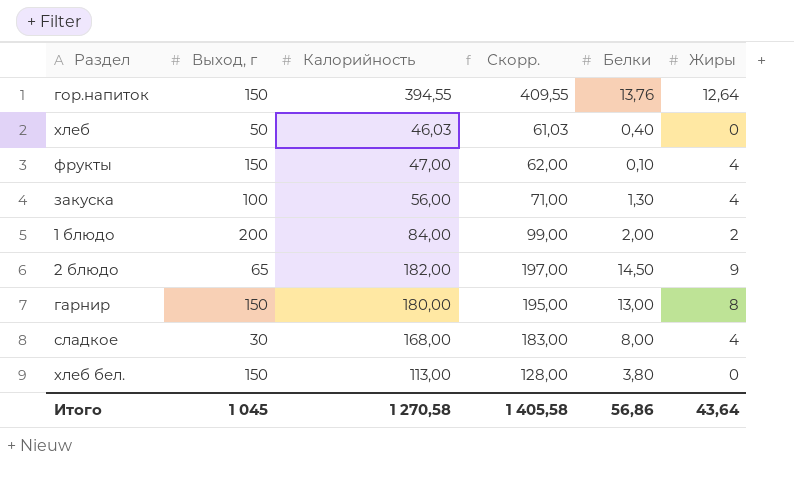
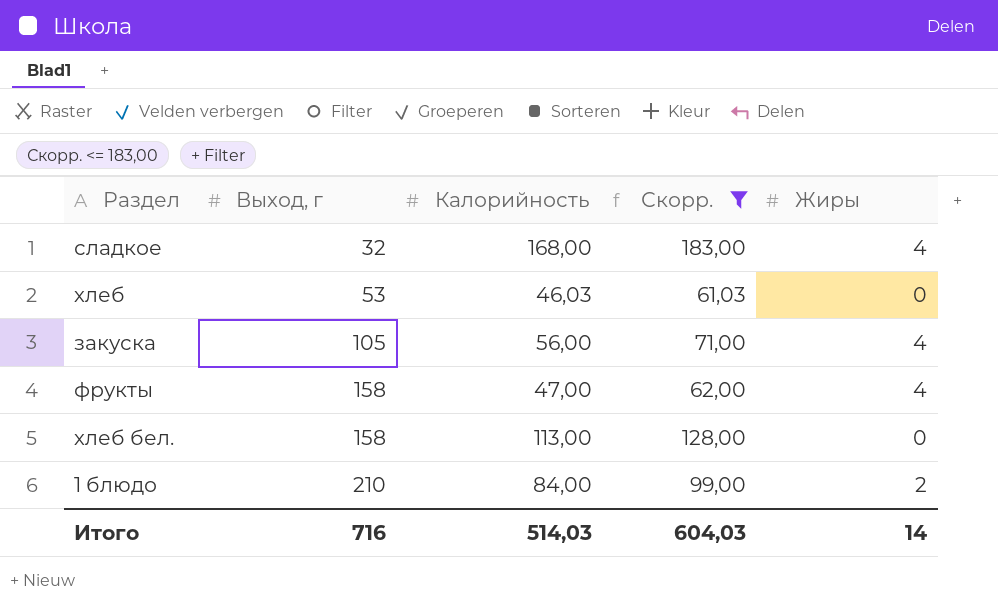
filter: none -> Скорр. <= 183,00
row order: none -> Выход, г ascending
column Белки | position: 5 -> none
сладкое | Выход, г: 30 -> 32
хлеб | Выход, г: 50 -> 53
закуска | Выход, г: 100 -> 105
фрукты | Выход, г: 150 -> 158
хлеб бел. | Выход, г: 150 -> 158
1 блюдо | Выход, г: 200 -> 210
Итого | Выход, г: 1 045 -> 716
Итого | Калорийность: 1 270,58 -> 514,03
Итого | Скорр.: 1 405,58 -> 604,03
Итого | Жиры: 43,64 -> 14

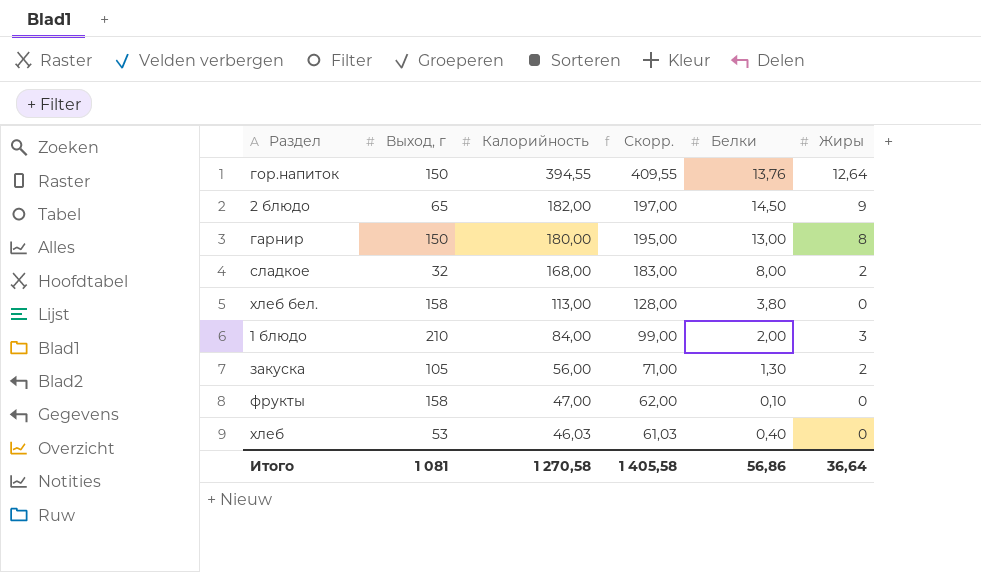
filter: Скорр. <= 183,00 -> none
row order: Выход, г ascending -> Калорийность descending
column Белки | position: none -> 5
сладкое | Жиры: 4 -> 2
1 блюдо | Жиры: 2 -> 3
закуска | Жиры: 4 -> 2
фрукты | Жиры: 4 -> 0
Итого | Выход, г: 716 -> 1 081
Итого | Калорийность: 514,03 -> 1 270,58
Итого | Скорр.: 604,03 -> 1 405,58
Итого | Жиры: 14 -> 36,64

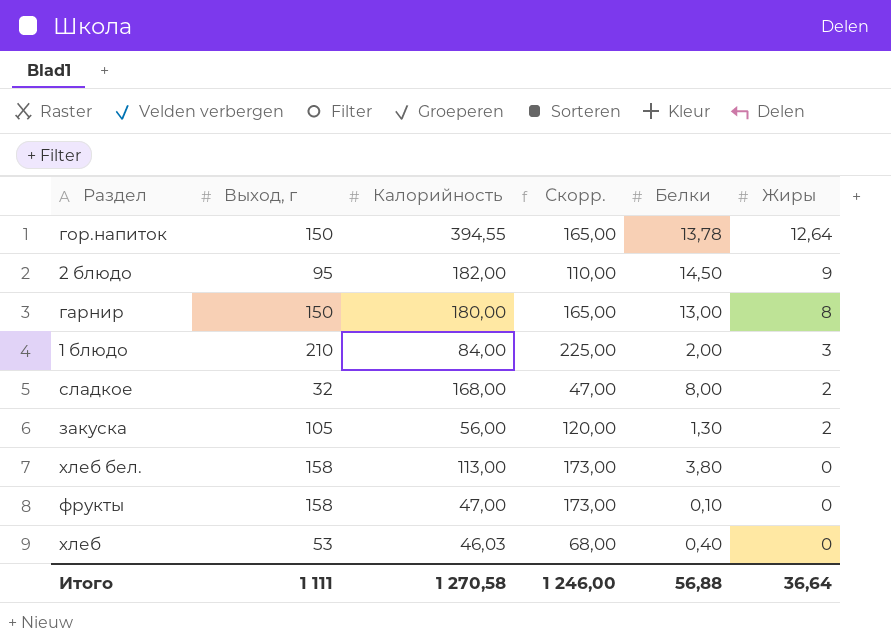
row order: Калорийность descending -> Жиры descending
column Скорр. | formula: [Калорийность] + 15 -> [Выход, г] + 15
гор.напиток | Белки: 13,76 -> 13,78
2 блюдо | Выход, г: 65 -> 95
Итого | Выход, г: 1 081 -> 1 111
Итого | Скорр.: 1 405,58 -> 1 246,00
Итого | Белки: 56,86 -> 56,88

